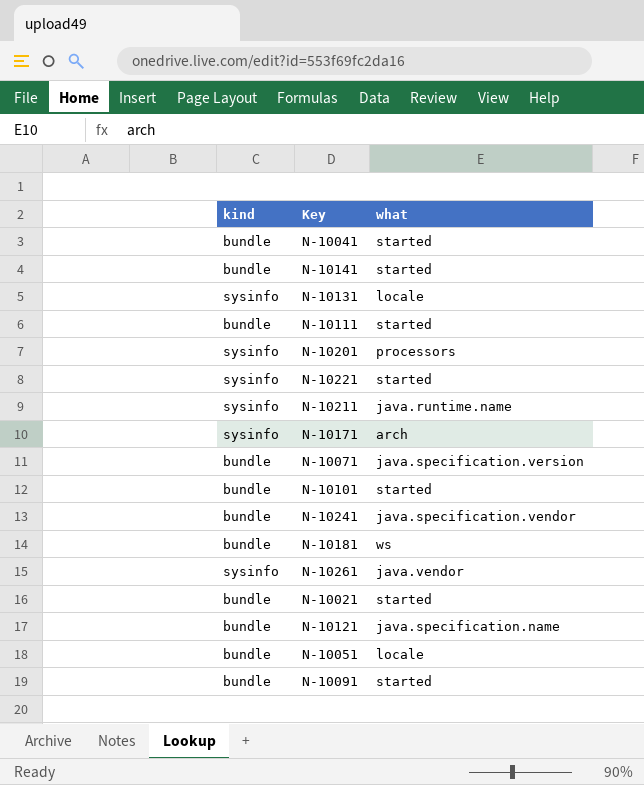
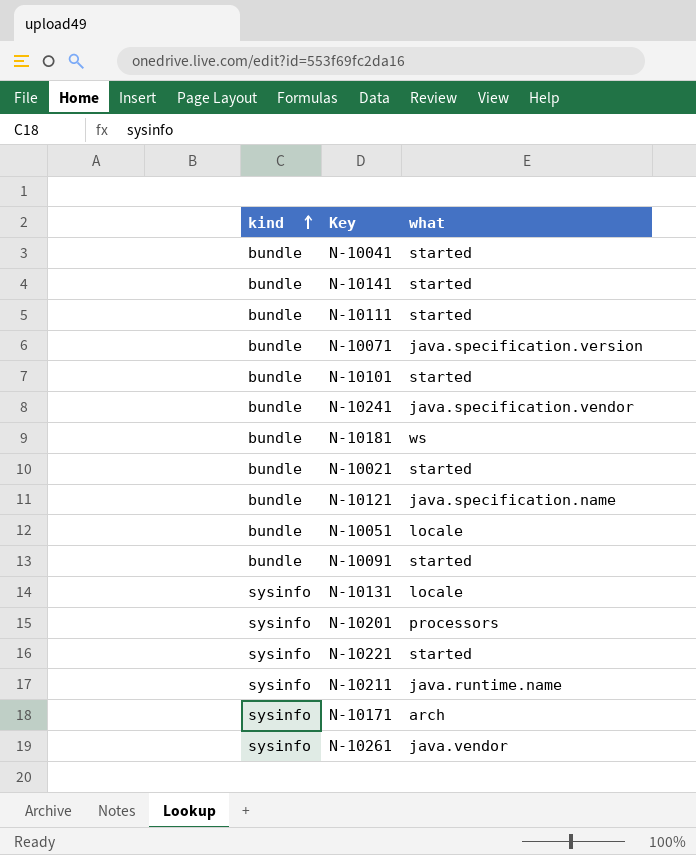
row order: none -> kind ascending

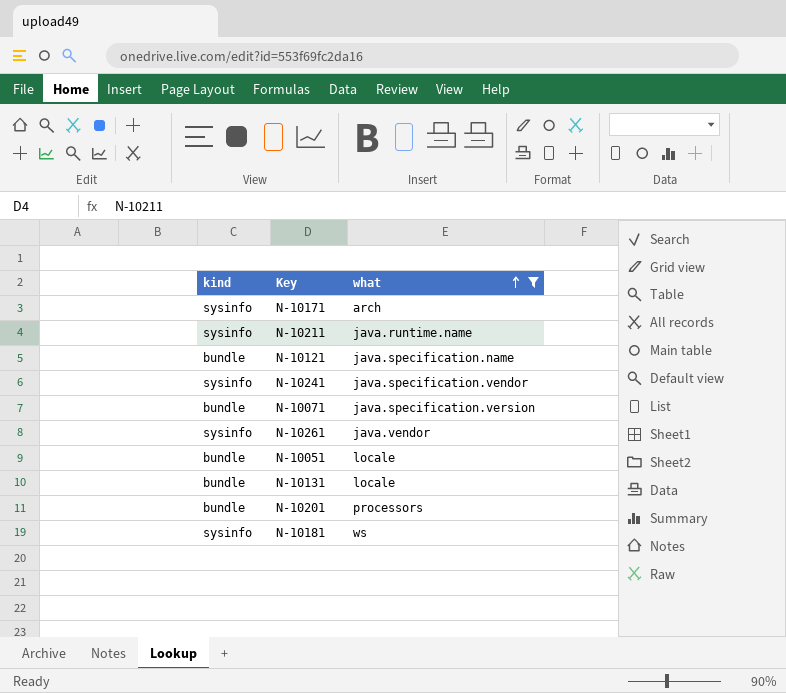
filter: none -> what != started
row order: kind ascending -> what ascending
N-10241 | kind: bundle -> sysinfo
N-10131 | kind: sysinfo -> bundle
N-10201 | kind: sysinfo -> bundle
N-10181 | kind: bundle -> sysinfo

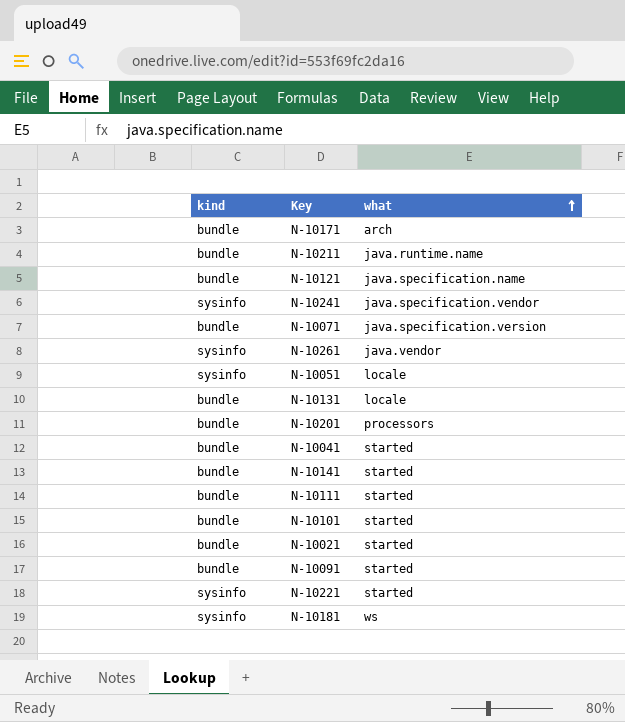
filter: what != started -> none
N-10171 | kind: sysinfo -> bundle
N-10211 | kind: sysinfo -> bundle
N-10051 | kind: bundle -> sysinfo

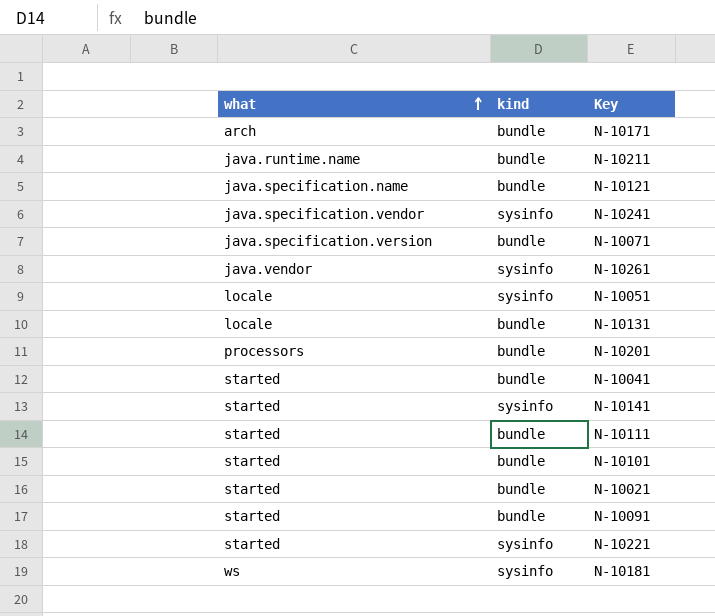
column what | position: 3 -> 1
N-10141 | kind: bundle -> sysinfo

